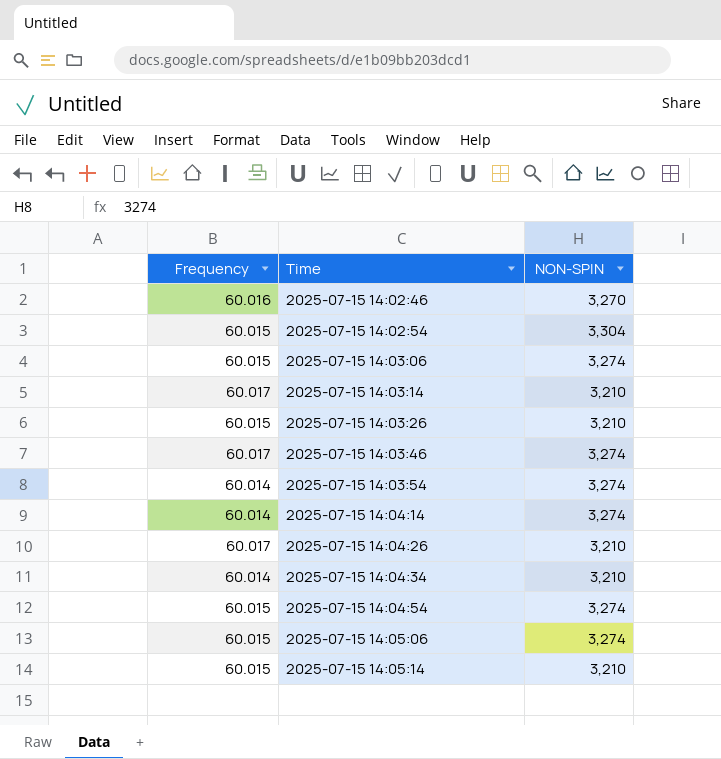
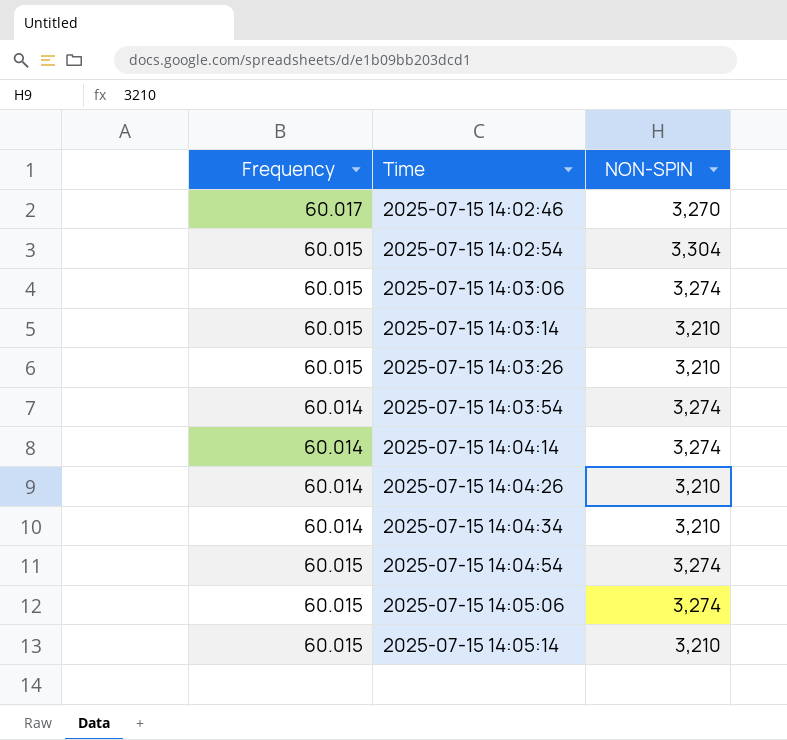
row 2025-07-15 14:03:46: 60.017 | 3,274 -> none
2025-07-15 14:02:46 | Frequency: 60.016 -> 60.017
2025-07-15 14:03:14 | Frequency: 60.017 -> 60.015
2025-07-15 14:04:26 | Frequency: 60.017 -> 60.014

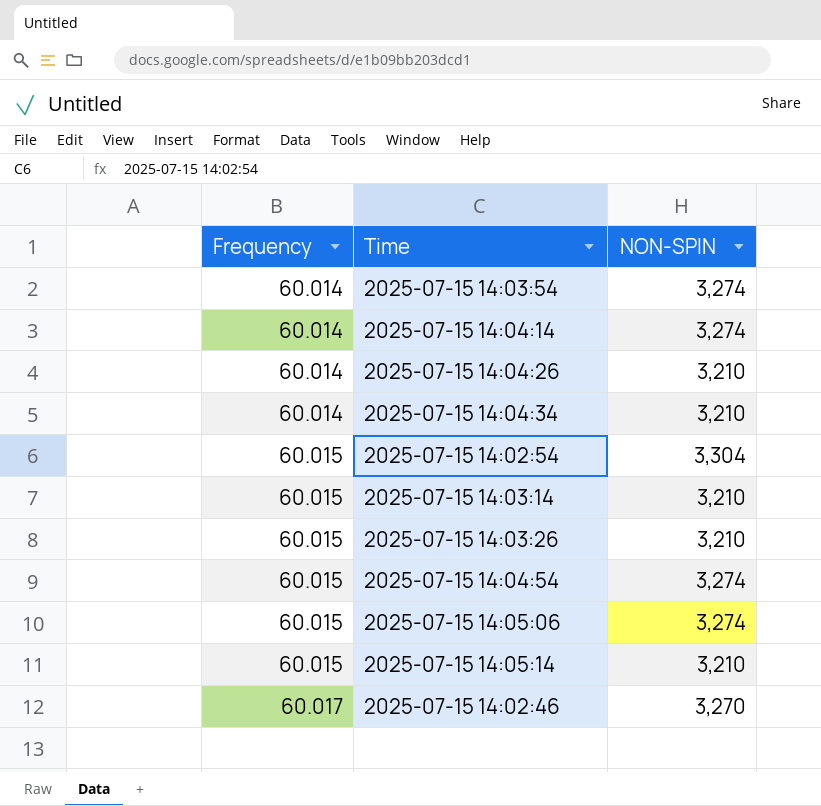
row order: Time ascending -> Frequency ascending
row 2025-07-15 14:03:06: 60.015 | 3,274 -> none

